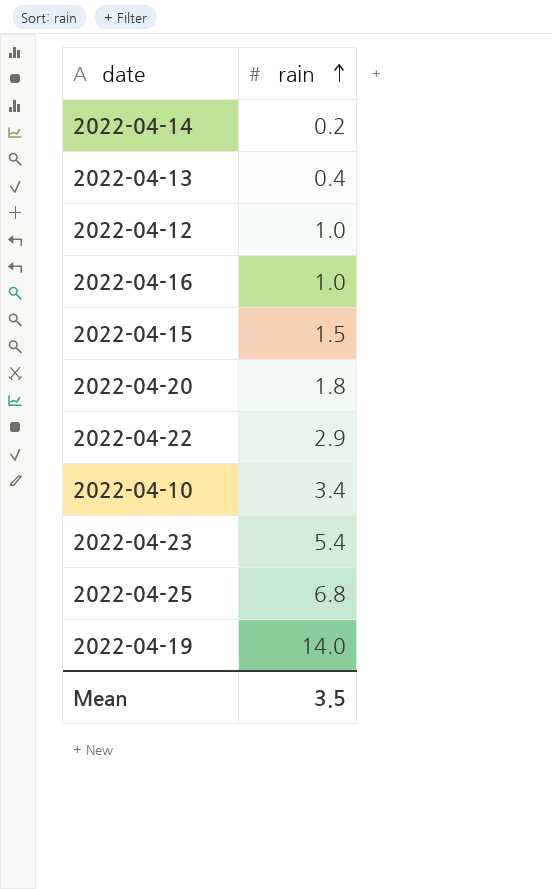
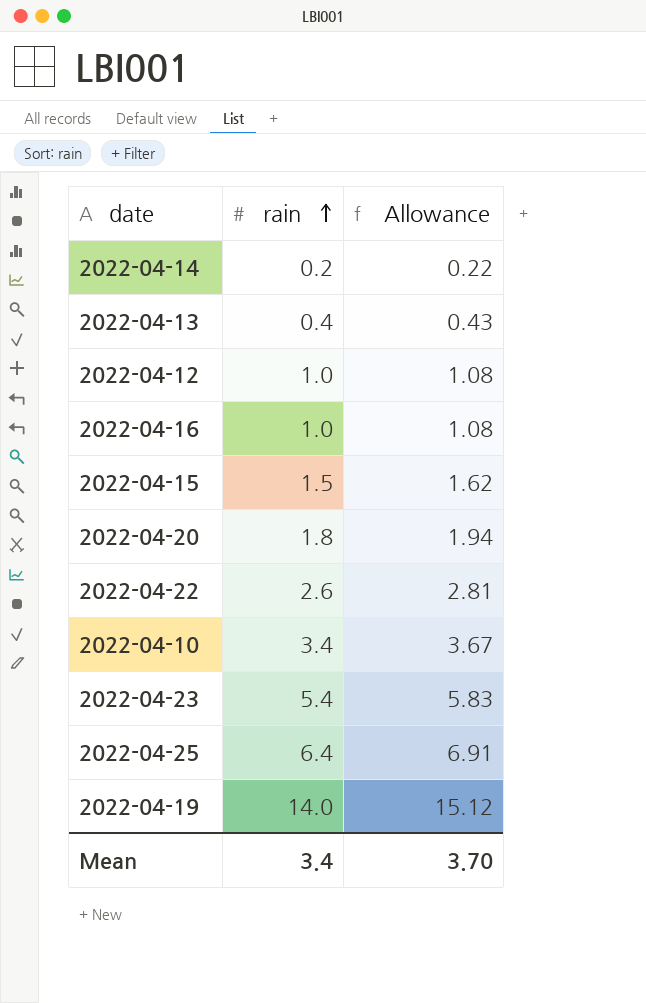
column Allowance | formula: none -> [rain] * 1.08
2022-04-22 | rain: 2.9 -> 2.6
2022-04-25 | rain: 6.8 -> 6.4
Mean | rain: 3.5 -> 3.4

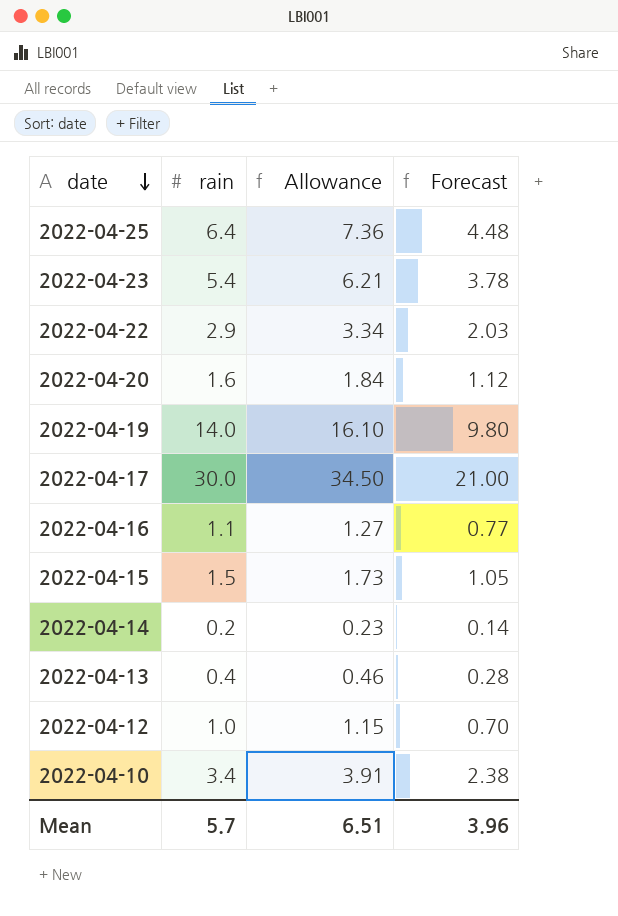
row order: rain ascending -> date descending
column Allowance | formula: [rain] * 1.08 -> [rain] * 1.15
column Forecast | formula: none -> [rain] * 0.7
2022-04-22 | rain: 2.6 -> 2.9
2022-04-20 | rain: 1.8 -> 1.6
row 2022-04-17: none -> 30.0 | 34.50 | 21.00
2022-04-16 | rain: 1.0 -> 1.1
Mean | rain: 3.4 -> 5.7
Mean | Allowance: 3.70 -> 6.51

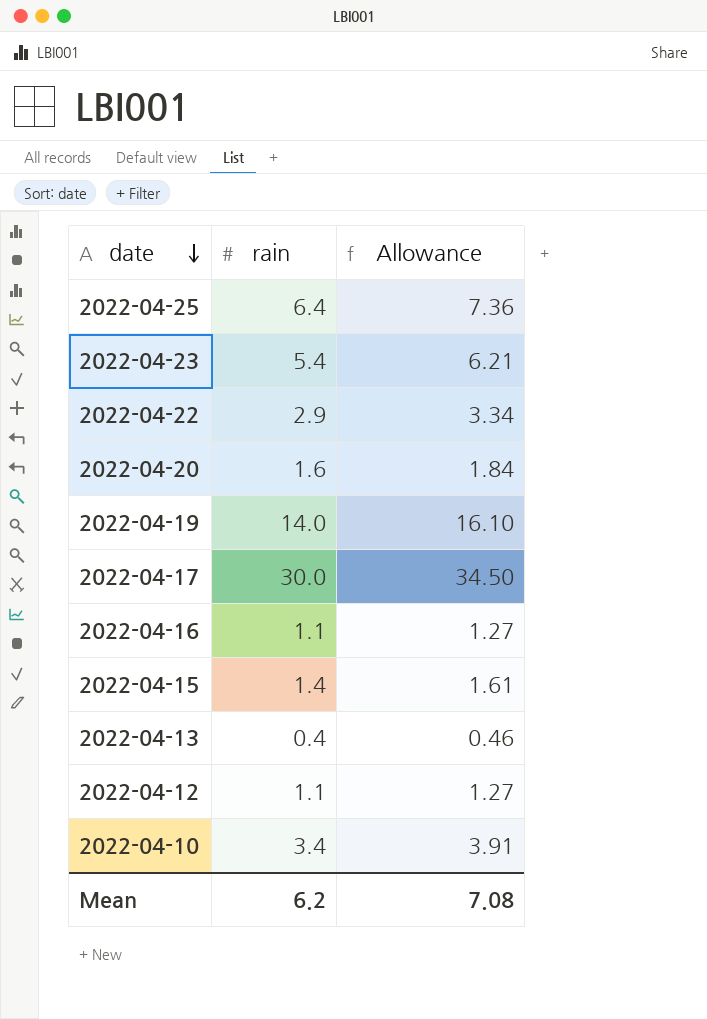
column Forecast | formula: [rain] * 0.7 -> none
row 2022-04-14: 0.2 | 0.23 | 0.14 -> none
2022-04-15 | rain: 1.5 -> 1.4
2022-04-15 | Allowance: 1.73 -> 1.61
2022-04-12 | rain: 1.0 -> 1.1
2022-04-12 | Allowance: 1.15 -> 1.27
Mean | rain: 5.7 -> 6.2
Mean | Allowance: 6.51 -> 7.08

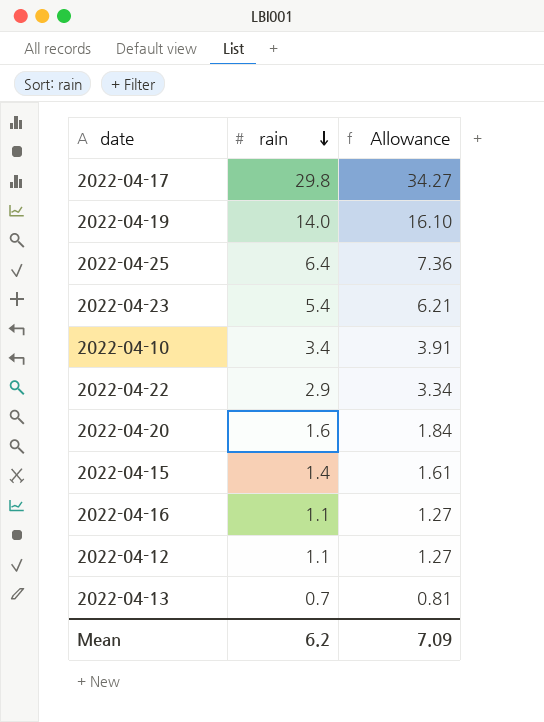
row order: date descending -> rain descending
2022-04-17 | rain: 30.0 -> 29.8
2022-04-17 | Allowance: 34.50 -> 34.27
2022-04-13 | rain: 0.4 -> 0.7
2022-04-13 | Allowance: 0.46 -> 0.81
Mean | Allowance: 7.08 -> 7.09

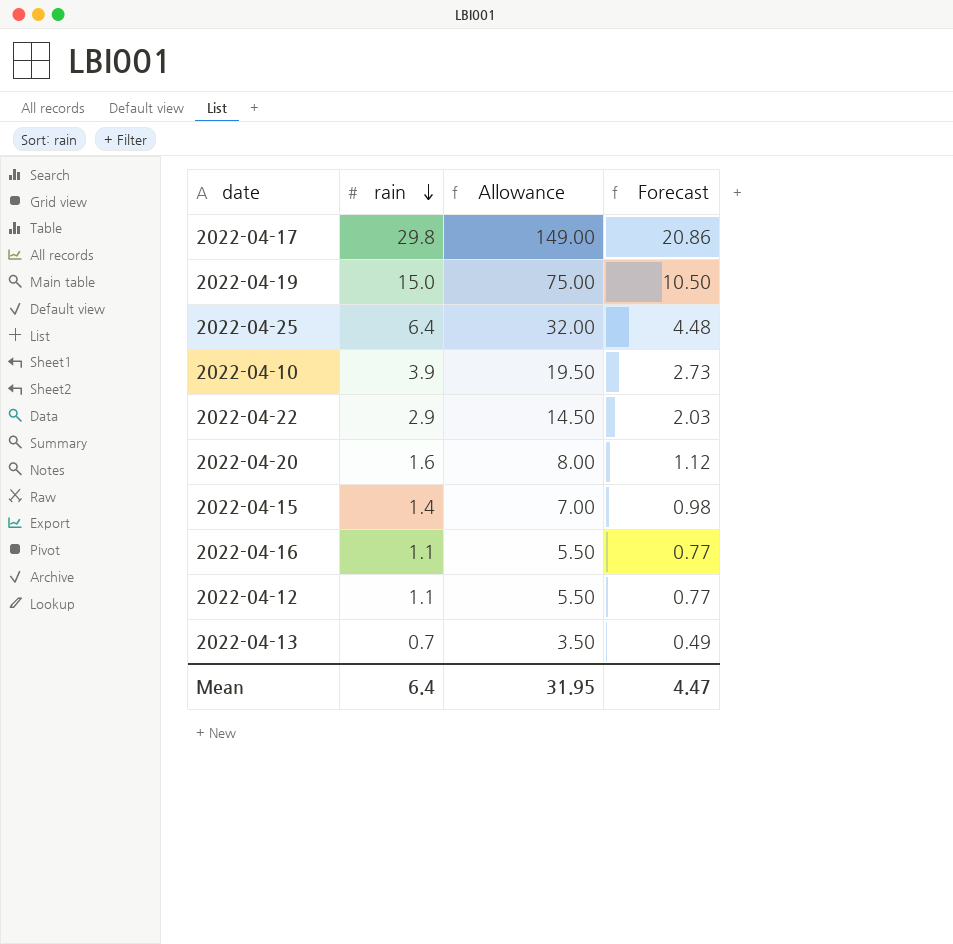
column Allowance | formula: [rain] * 1.15 -> [rain] * 5
column Forecast | formula: none -> [rain] * 0.7
row 2022-04-23: 5.4 | 6.21 -> none
2022-04-19 | rain: 14.0 -> 15.0
2022-04-10 | rain: 3.4 -> 3.9
Mean | rain: 6.2 -> 6.4
Mean | Allowance: 7.09 -> 31.95

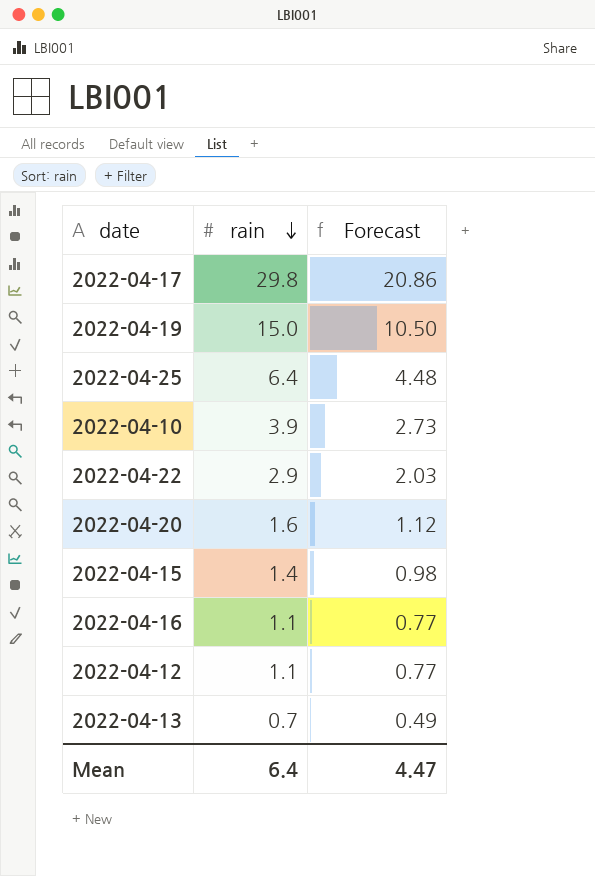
column Allowance | formula: [rain] * 5 -> none

